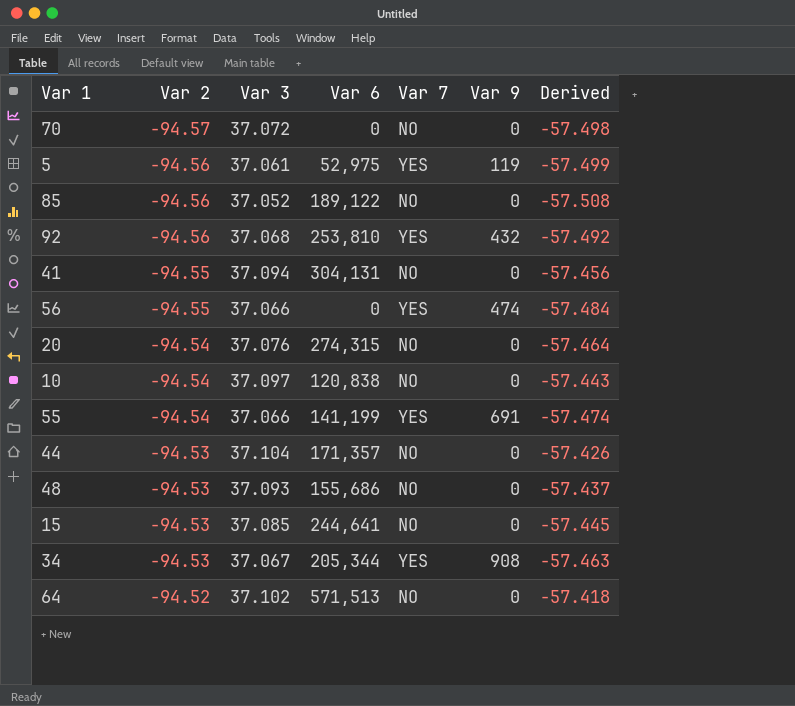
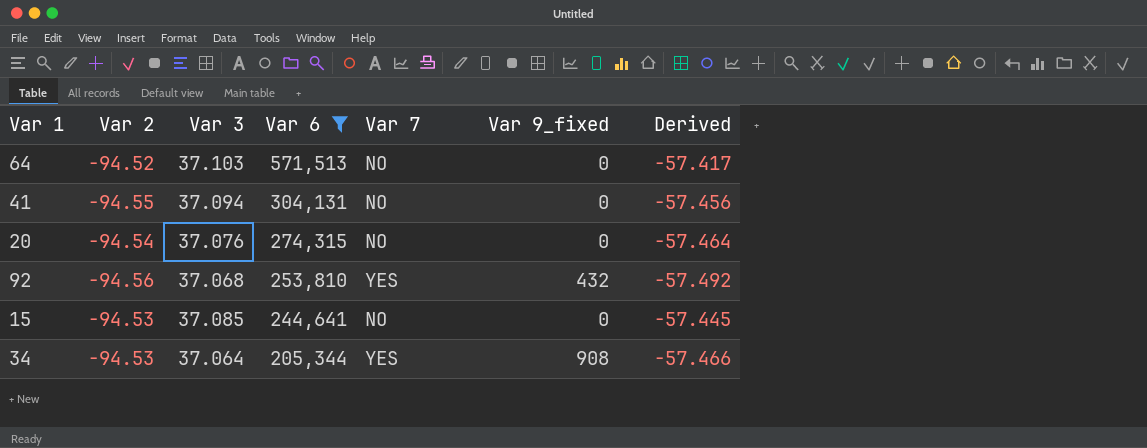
filter: none -> Var 6 >= 205,344
row order: Var 2 ascending -> Var 6 descending
column name: Var 9 -> Var 9_fixed
64 | Var 3: 37.102 -> 37.103
64 | Derived: -57.418 -> -57.417
34 | Var 3: 37.067 -> 37.064
34 | Derived: -57.463 -> -57.466

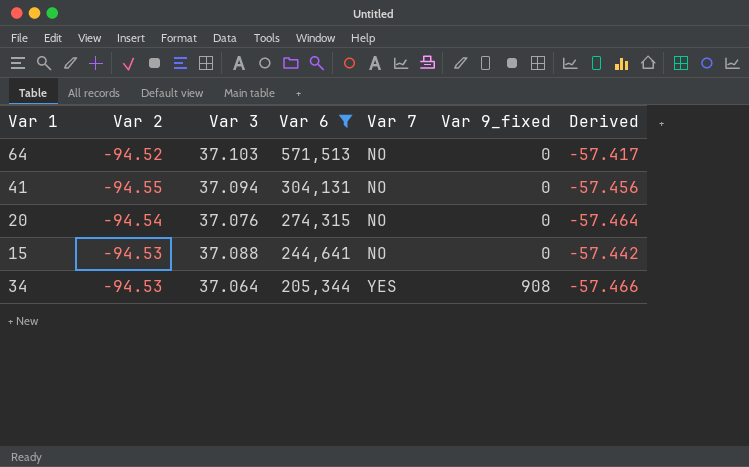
row 92: -94.56 | 37.068 | 253,810 | YES | 432 | -57.492 -> none
15 | Var 3: 37.085 -> 37.088
15 | Derived: -57.445 -> -57.442

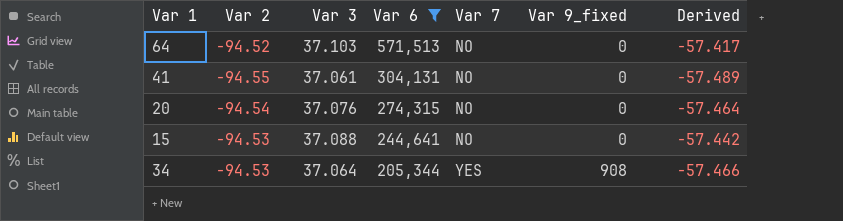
41 | Var 3: 37.094 -> 37.061
41 | Derived: -57.456 -> -57.489

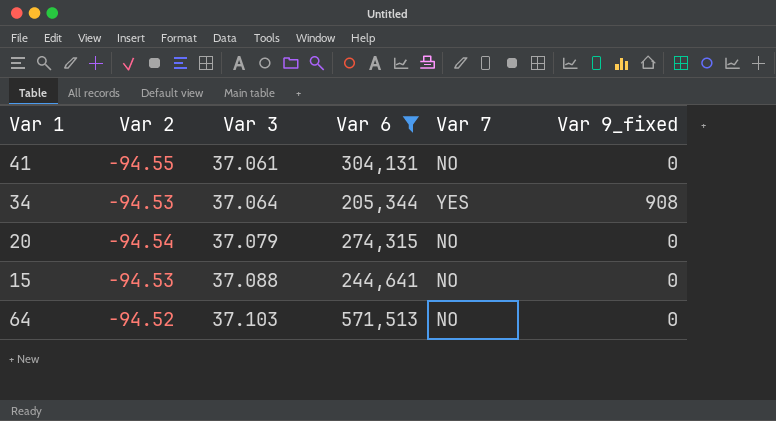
row order: Var 6 descending -> Var 3 ascending
column Derived | formula: [Var 2] + [Var 3] -> none
20 | Var 3: 37.076 -> 37.079

